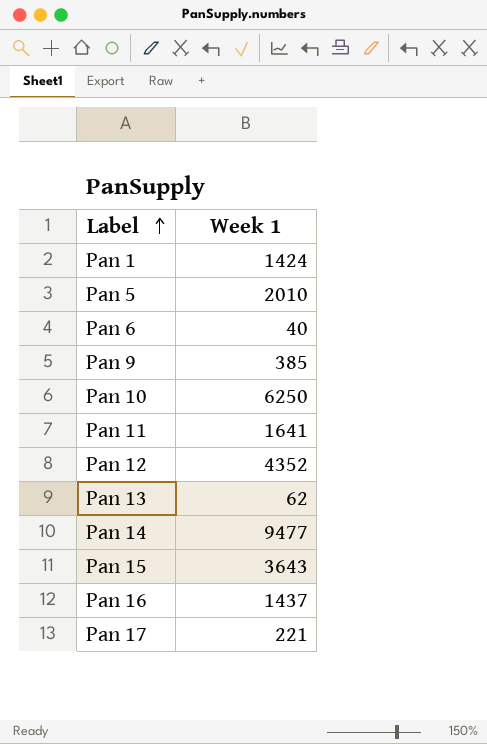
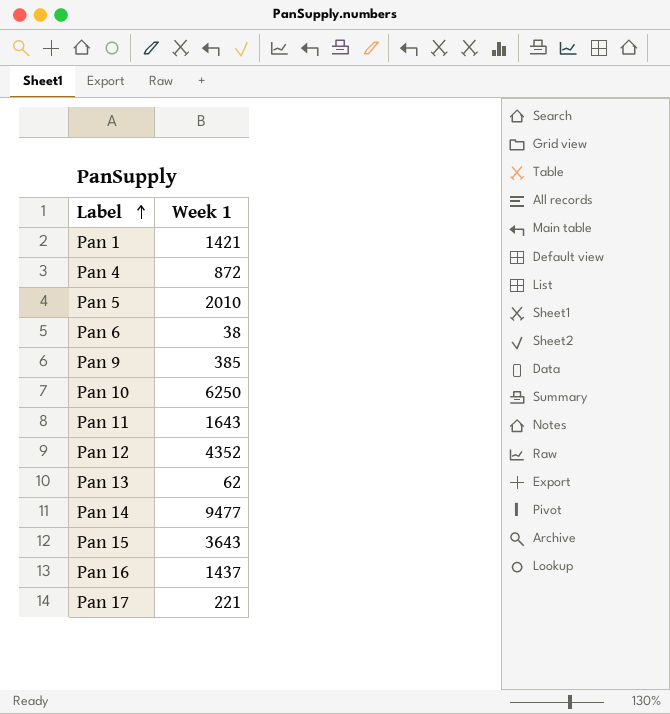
Pan 1 | Week 1: 1424 -> 1421
row Pan 4: none -> 872
Pan 6 | Week 1: 40 -> 38
Pan 11 | Week 1: 1641 -> 1643

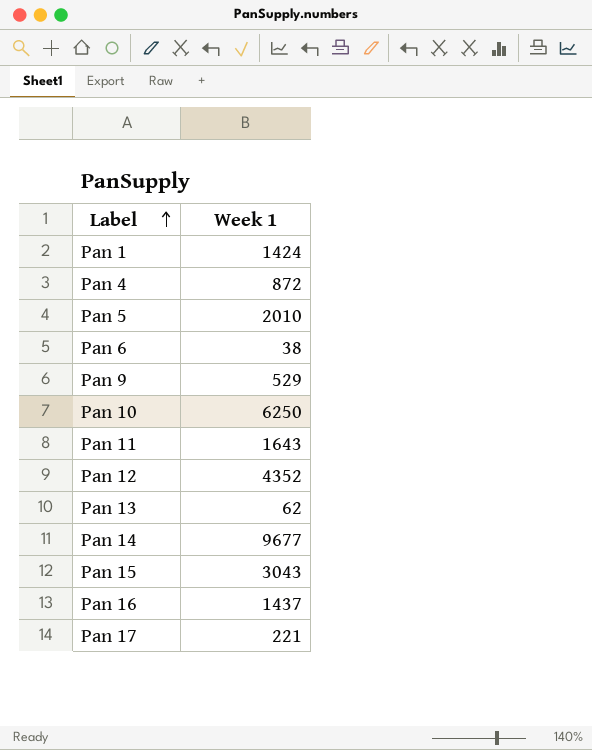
Pan 1 | Week 1: 1421 -> 1424
Pan 9 | Week 1: 385 -> 529
Pan 14 | Week 1: 9477 -> 9677
Pan 15 | Week 1: 3643 -> 3043

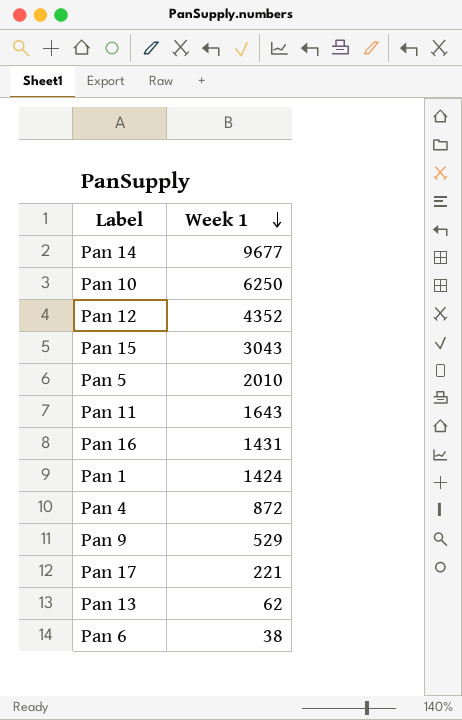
row order: Label ascending -> Week 1 descending
Pan 16 | Week 1: 1437 -> 1431

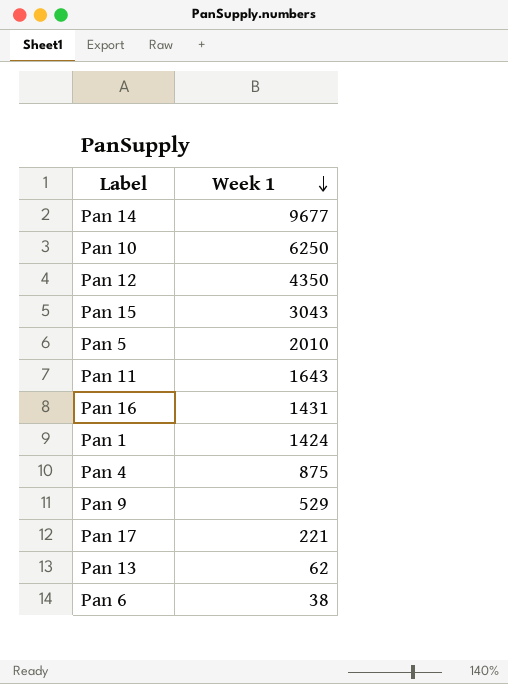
Pan 12 | Week 1: 4352 -> 4350
Pan 4 | Week 1: 872 -> 875

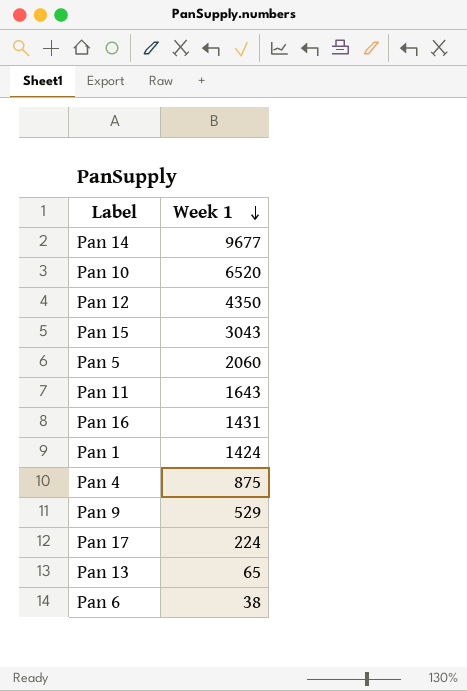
Pan 10 | Week 1: 6250 -> 6520
Pan 5 | Week 1: 2010 -> 2060
Pan 17 | Week 1: 221 -> 224
Pan 13 | Week 1: 62 -> 65

